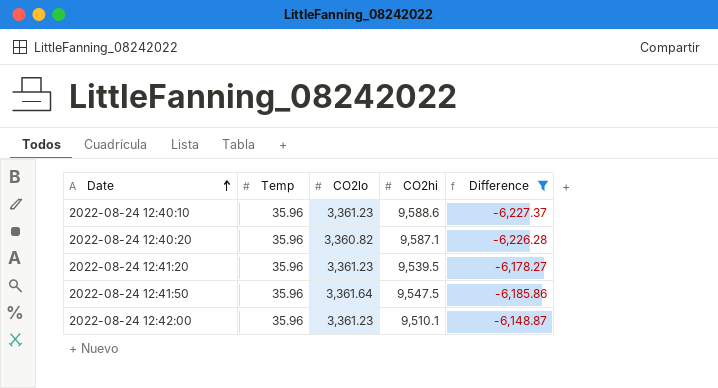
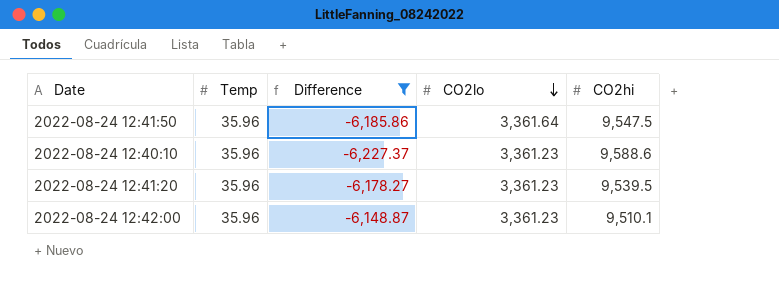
row order: Date ascending -> CO2lo descending
column Difference | position: 5 -> 3
row 2022-08-24 12:40:20: 35.96 | 3,360.82 | 9,587.1 | -6,226.28 -> none

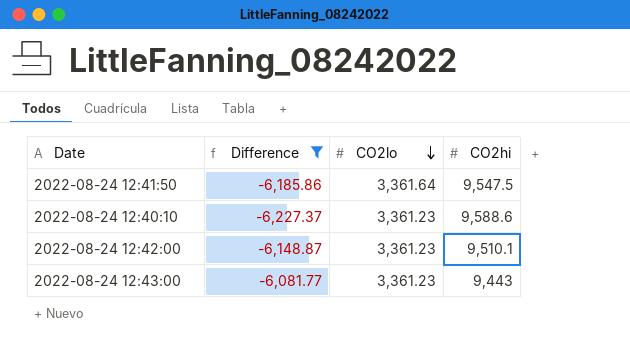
column Temp | position: 2 -> none
row 2022-08-24 12:41:20: 35.96 | -6,178.27 | 3,361.23 | 9,539.5 -> none
row 2022-08-24 12:43:00: none -> -6,081.77 | 3,361.23 | 9,443

